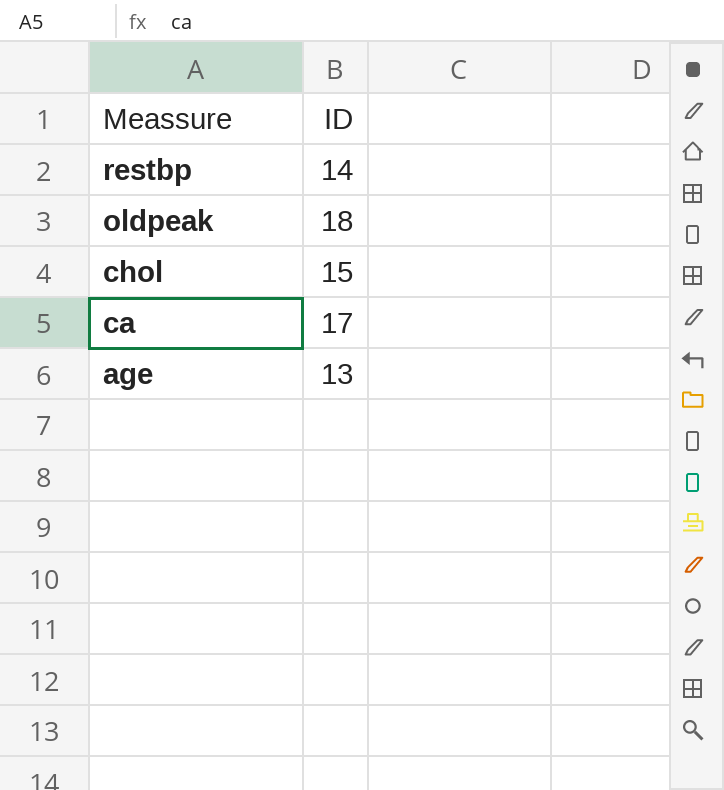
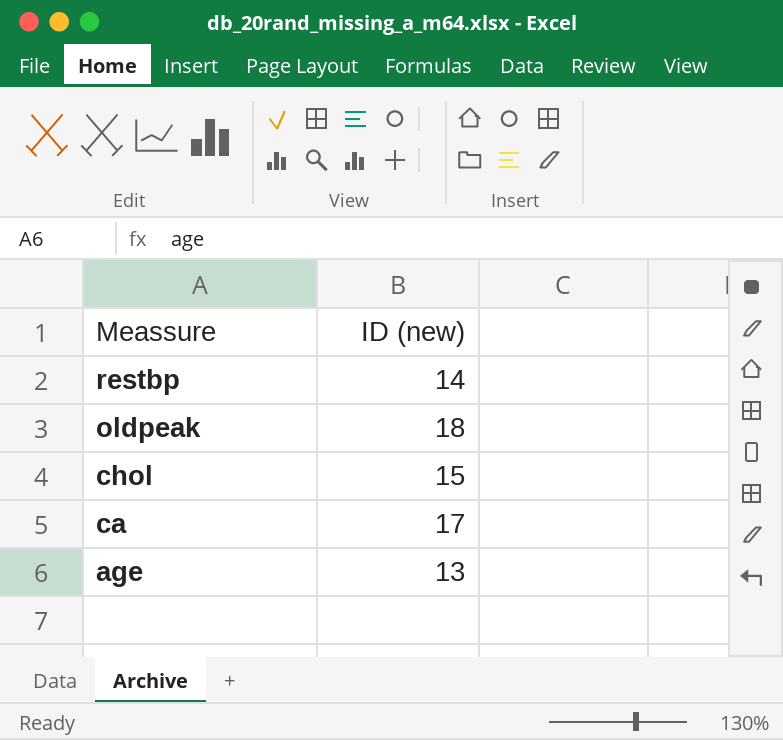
column name: ID -> ID (new)

